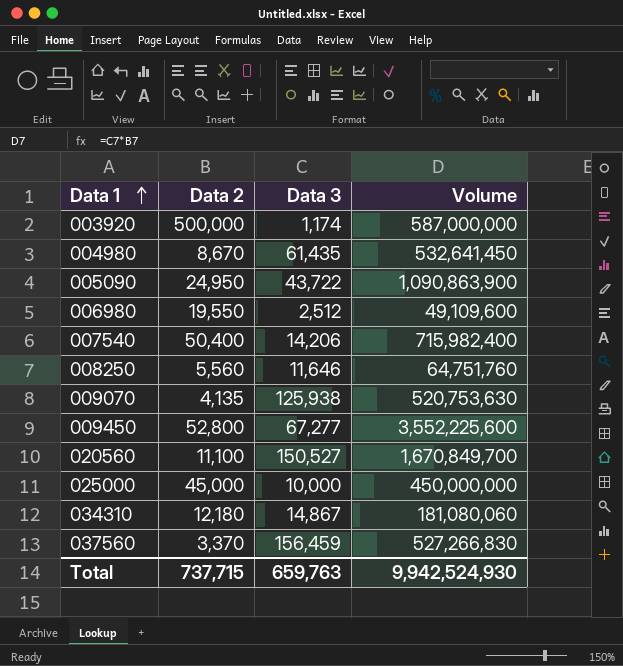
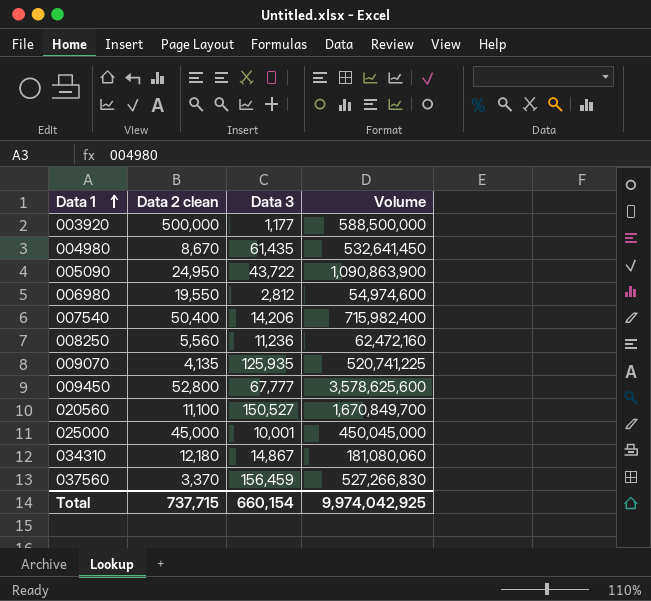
column name: Data 2 -> Data 2 clean
003920 | Data 3: 1,174 -> 1,177
003920 | Volume: 587,000,000 -> 588,500,000
006980 | Data 3: 2,512 -> 2,812
006980 | Volume: 49,109,600 -> 54,974,600
008250 | Data 3: 11,646 -> 11,236
008250 | Volume: 64,751,760 -> 62,472,160
009070 | Data 3: 125,938 -> 125,935
009070 | Volume: 520,753,630 -> 520,741,225
009450 | Data 3: 67,277 -> 67,777
009450 | Volume: 3,552,225,600 -> 3,578,625,600
025000 | Data 3: 10,000 -> 10,001
025000 | Volume: 450,000,000 -> 450,045,000
Total | Data 3: 659,763 -> 660,154
Total | Volume: 9,942,524,930 -> 9,974,042,925

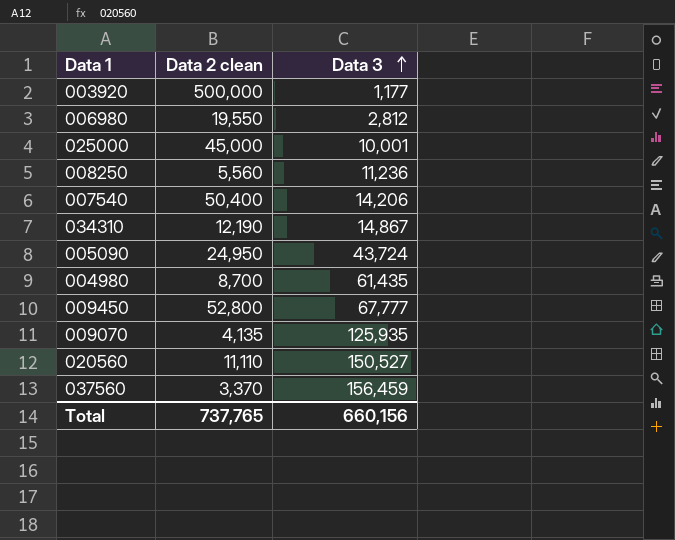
row order: Data 1 ascending -> Data 3 ascending
column Volume | formula: [Data 2 clean] * [Data 3] -> none
034310 | Data 2 clean: 12,180 -> 12,190
005090 | Data 3: 43,722 -> 43,724
004980 | Data 2 clean: 8,670 -> 8,700
020560 | Data 2 clean: 11,100 -> 11,110
Total | Data 2 clean: 737,715 -> 737,765
Total | Data 3: 660,154 -> 660,156

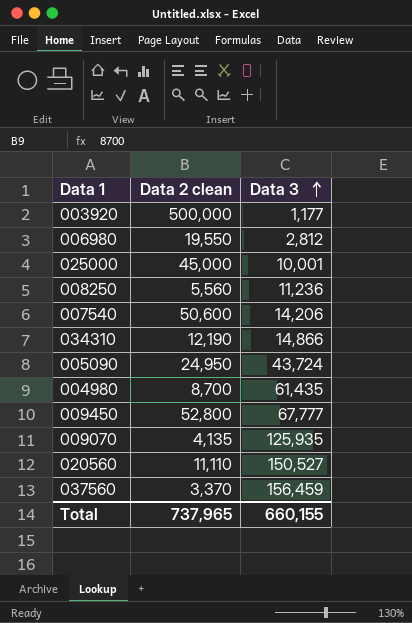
007540 | Data 2 clean: 50,400 -> 50,600
034310 | Data 3: 14,867 -> 14,866
Total | Data 2 clean: 737,765 -> 737,965
Total | Data 3: 660,156 -> 660,155

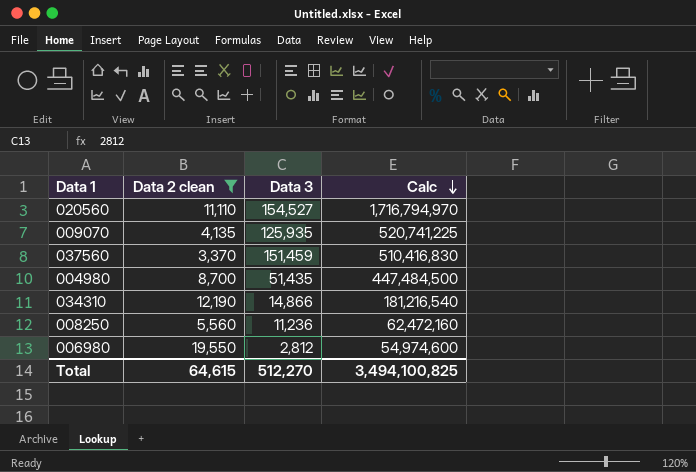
filter: none -> Data 2 clean <= 19,550
row order: Data 3 ascending -> Calc descending
column Calc | formula: none -> [Data 2 clean] * [Data 3]
020560 | Data 3: 150,527 -> 154,527
037560 | Data 3: 156,459 -> 151,459
004980 | Data 3: 61,435 -> 51,435
Total | Data 2 clean: 737,965 -> 64,615
Total | Data 3: 660,155 -> 512,270

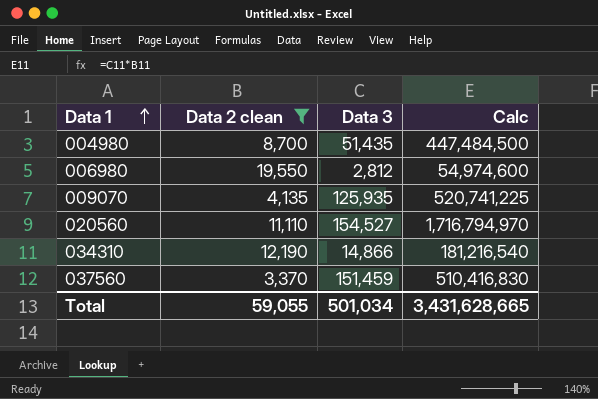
row order: Calc descending -> Data 1 ascending
row 008250: 5,560 | 11,236 | 62,472,160 -> none
Total | Data 2 clean: 64,615 -> 59,055
Total | Data 3: 512,270 -> 501,034
Total | Calc: 3,494,100,825 -> 3,431,628,665

